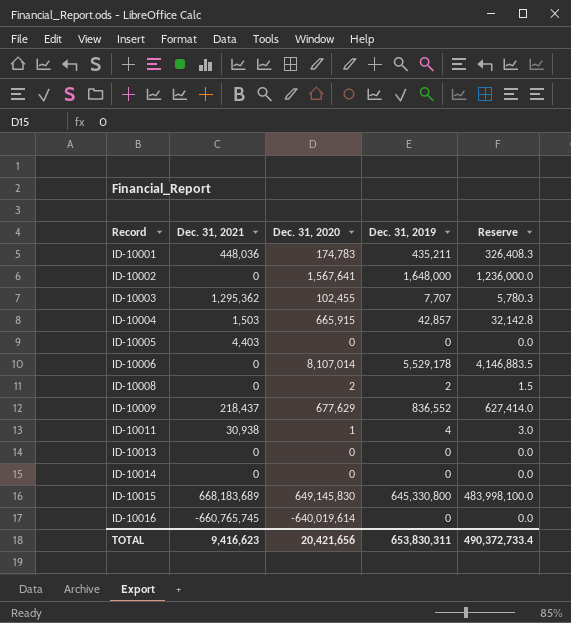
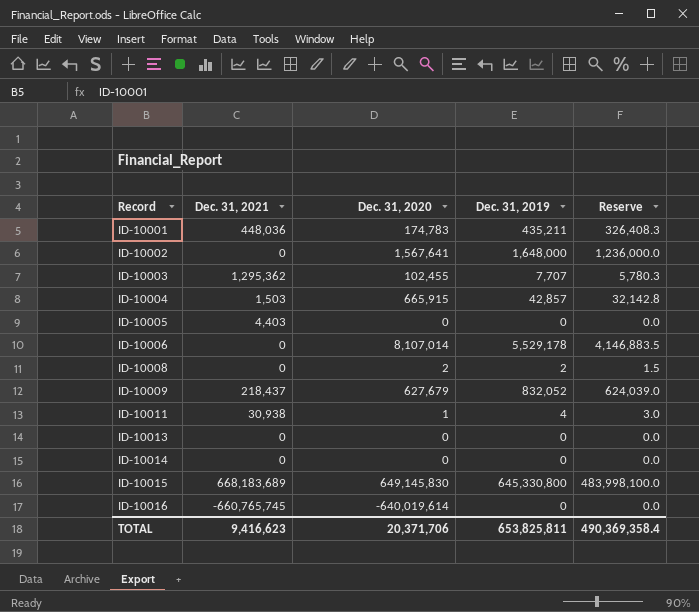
ID-10009 | Dec. 31, 2020: 677,629 -> 627,679
ID-10009 | Dec. 31, 2019: 836,552 -> 832,052
ID-10009 | Reserve: 627,414.0 -> 624,039.0
TOTAL | Dec. 31, 2020: 20,421,656 -> 20,371,706
TOTAL | Dec. 31, 2019: 653,830,311 -> 653,825,811
TOTAL | Reserve: 490,372,733.4 -> 490,369,358.4

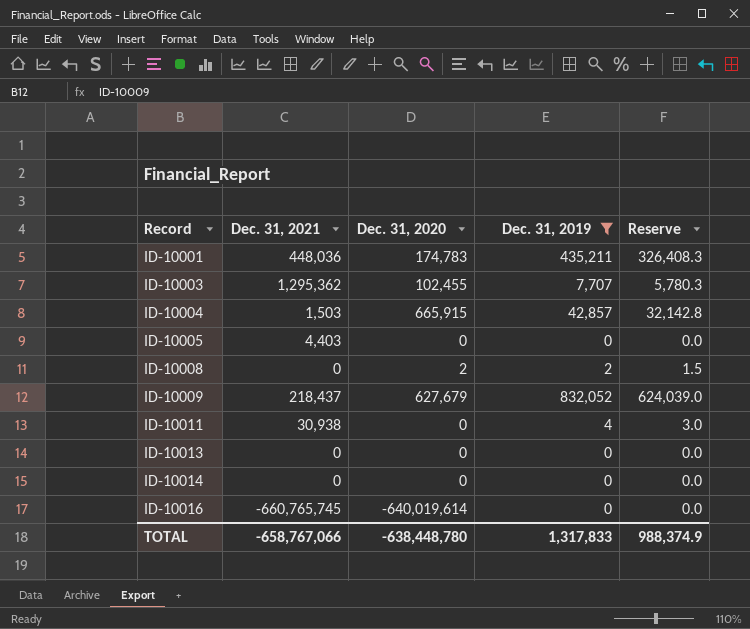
filter: none -> Dec. 31, 2019 <= 832,052
ID-10011 | Dec. 31, 2020: 1 -> 0
TOTAL | Dec. 31, 2021: 9,416,623 -> -658,767,066
TOTAL | Dec. 31, 2020: 20,371,706 -> -638,448,780
TOTAL | Dec. 31, 2019: 653,825,811 -> 1,317,833
TOTAL | Reserve: 490,369,358.4 -> 988,374.9

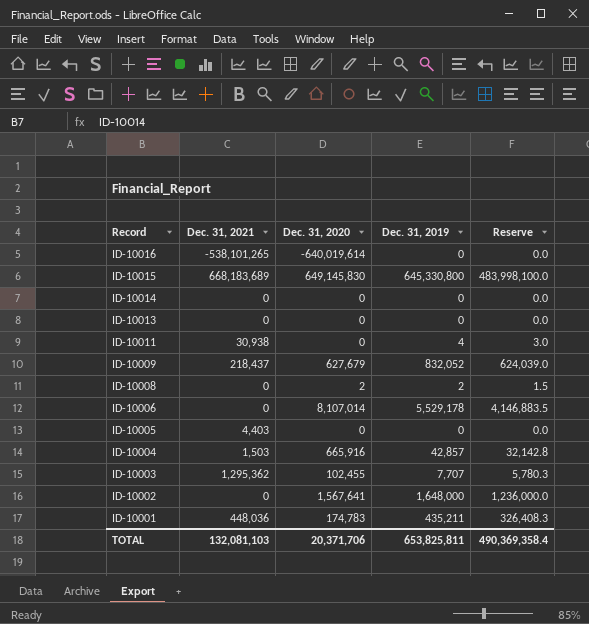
filter: Dec. 31, 2019 <= 832,052 -> none
row order: Record ascending -> Record descending
ID-10016 | Dec. 31, 2021: -660,765,745 -> -538,101,265
ID-10004 | Dec. 31, 2020: 665,915 -> 665,916
TOTAL | Dec. 31, 2021: -658,767,066 -> 132,081,103
TOTAL | Dec. 31, 2020: -638,448,780 -> 20,371,706
TOTAL | Dec. 31, 2019: 1,317,833 -> 653,825,811
TOTAL | Reserve: 988,374.9 -> 490,369,358.4

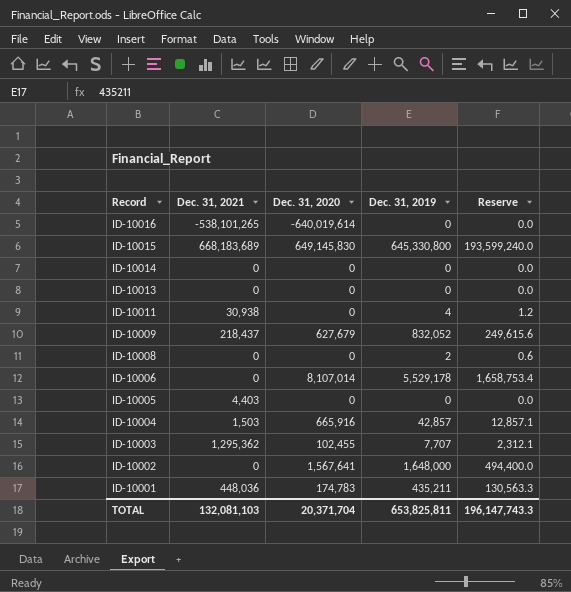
column Reserve | formula: [Dec. 31, 2019] * 0.75 -> [Dec. 31, 2019] * 0.3
ID-10008 | Dec. 31, 2020: 2 -> 0
TOTAL | Dec. 31, 2020: 20,371,706 -> 20,371,704
TOTAL | Reserve: 490,369,358.4 -> 196,147,743.3

